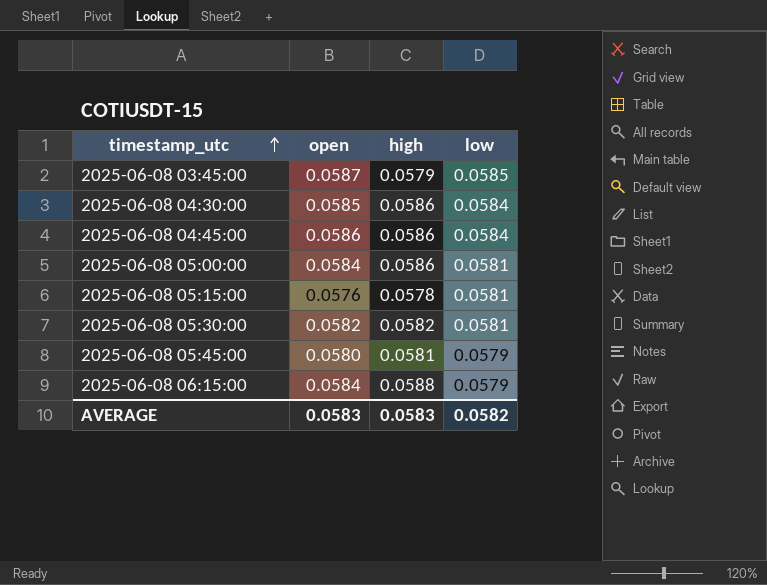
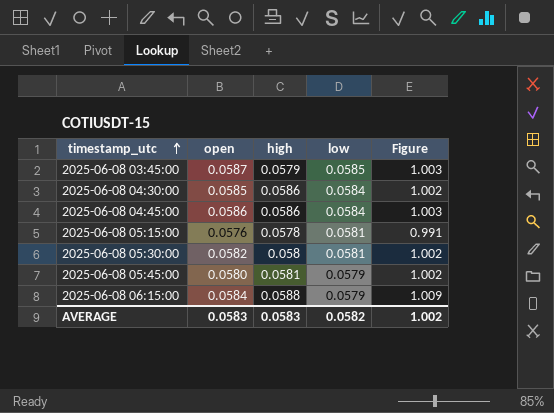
column Figure | formula: none -> [open] / [low]
row 2025-06-08 05:00:00: 0.0584 | 0.0586 | 0.0581 -> none
2025-06-08 05:30:00 | high: 0.0582 -> 0.058

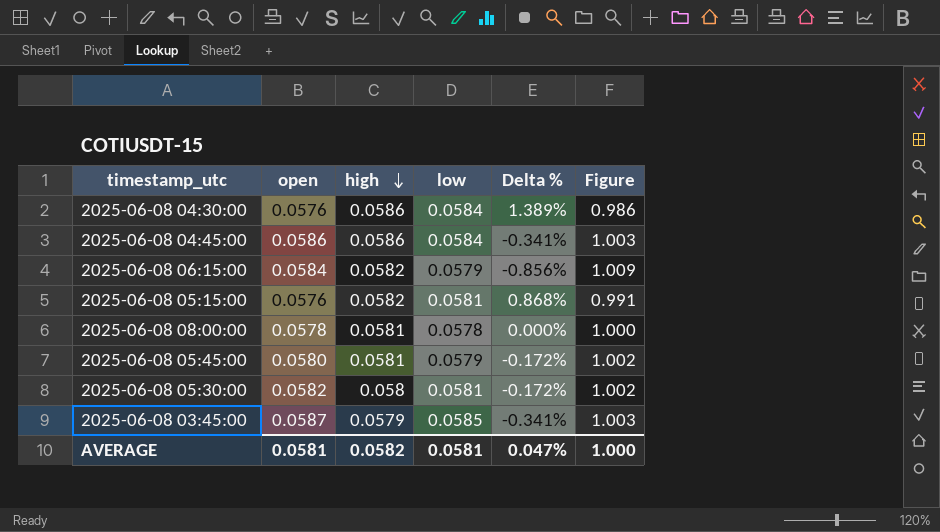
row order: timestamp_utc ascending -> high descending
column Delta % | formula: none -> ([low] - [open]) / [open]
2025-06-08 04:30:00 | open: 0.0585 -> 0.0576
2025-06-08 04:30:00 | Figure: 1.002 -> 0.986
2025-06-08 06:15:00 | high: 0.0588 -> 0.0582
2025-06-08 05:15:00 | high: 0.0578 -> 0.0582
row 2025-06-08 08:00:00: none -> 0.0578 | 0.0581 | 0.0578 | 0.000% | 1.000
AVERAGE | open: 0.0583 -> 0.0581
AVERAGE | high: 0.0583 -> 0.0582
AVERAGE | low: 0.0582 -> 0.0581
AVERAGE | Figure: 1.002 -> 1.000

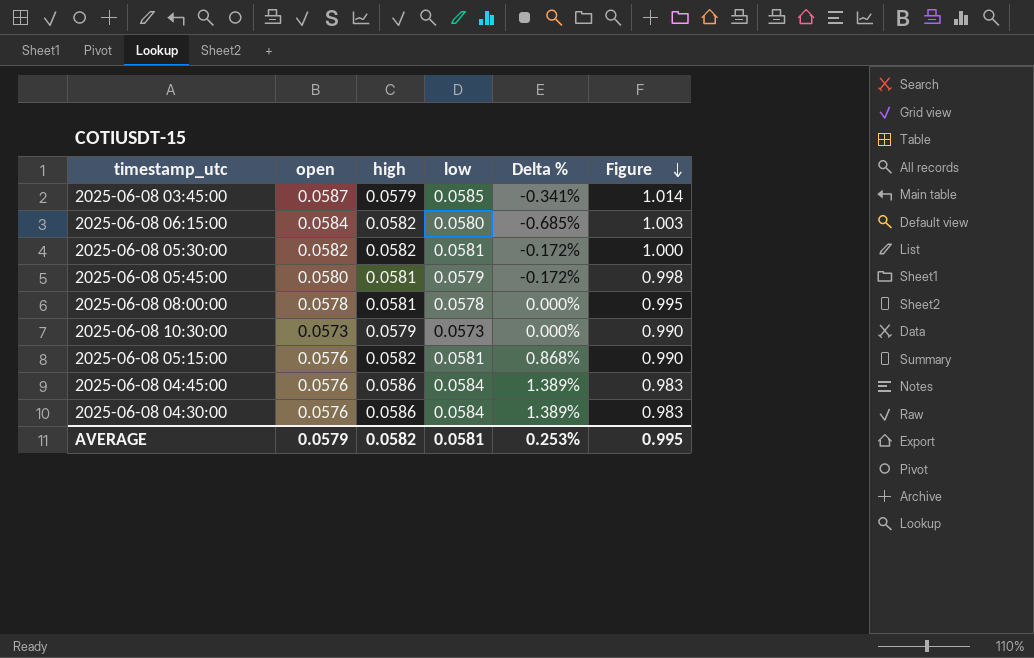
row order: high descending -> Figure descending
column Figure | formula: [open] / [low] -> [open] / [high]
2025-06-08 06:15:00 | low: 0.0579 -> 0.0580
2025-06-08 06:15:00 | Delta %: -0.856% -> -0.685%
2025-06-08 05:30:00 | high: 0.058 -> 0.0582
row 2025-06-08 10:30:00: none -> 0.0573 | 0.0579 | 0.0573 | 0.000% | 0.990
2025-06-08 04:45:00 | open: 0.0586 -> 0.0576
2025-06-08 04:45:00 | Delta %: -0.341% -> 1.389%
AVERAGE | open: 0.0581 -> 0.0579
AVERAGE | Delta %: 0.047% -> 0.253%
AVERAGE | Figure: 1.000 -> 0.995

